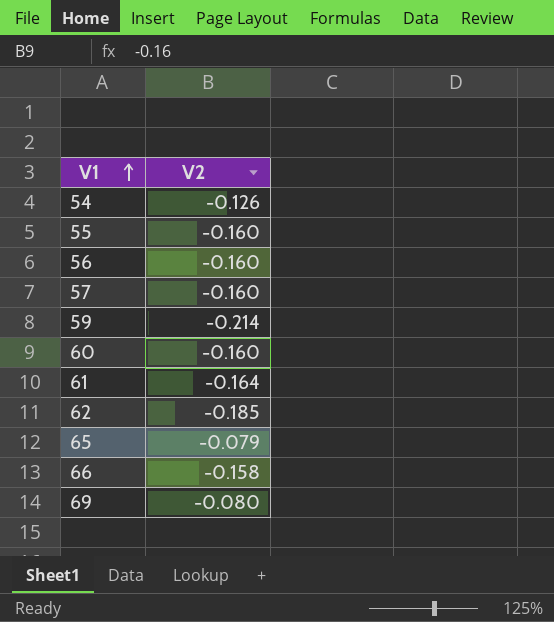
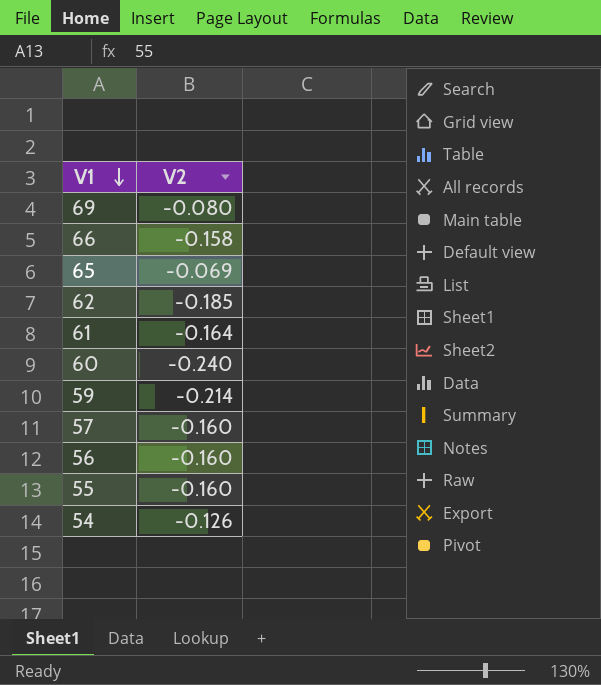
row order: V1 ascending -> V1 descending
65 | V2: -0.079 -> -0.069
60 | V2: -0.160 -> -0.240

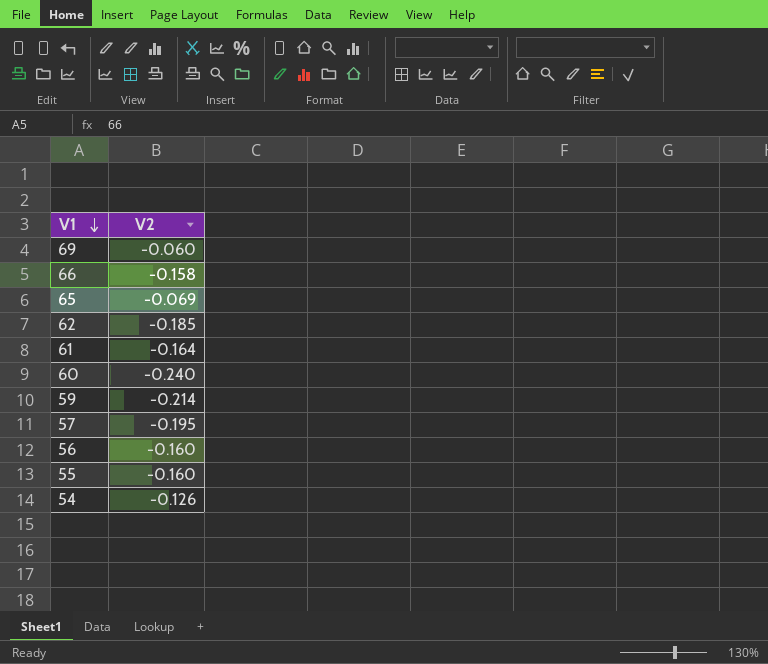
69 | V2: -0.080 -> -0.060
57 | V2: -0.160 -> -0.195

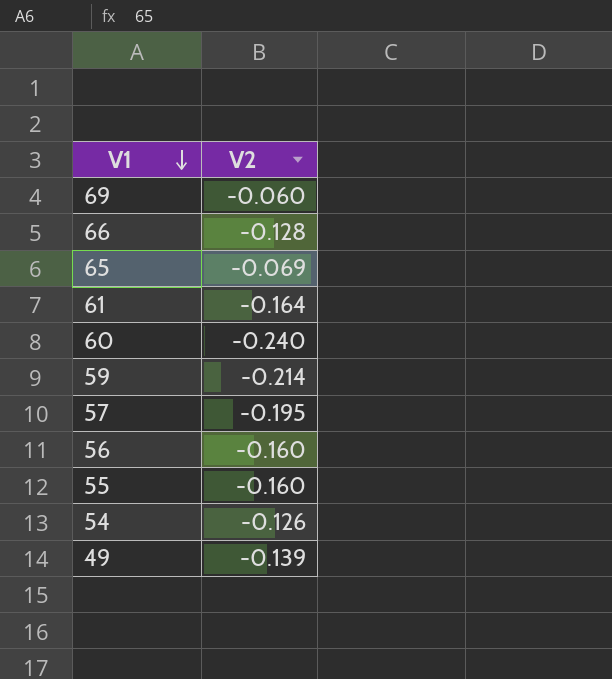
row 62: -0.185 -> none
66 | V2: -0.158 -> -0.128
row 49: none -> -0.139

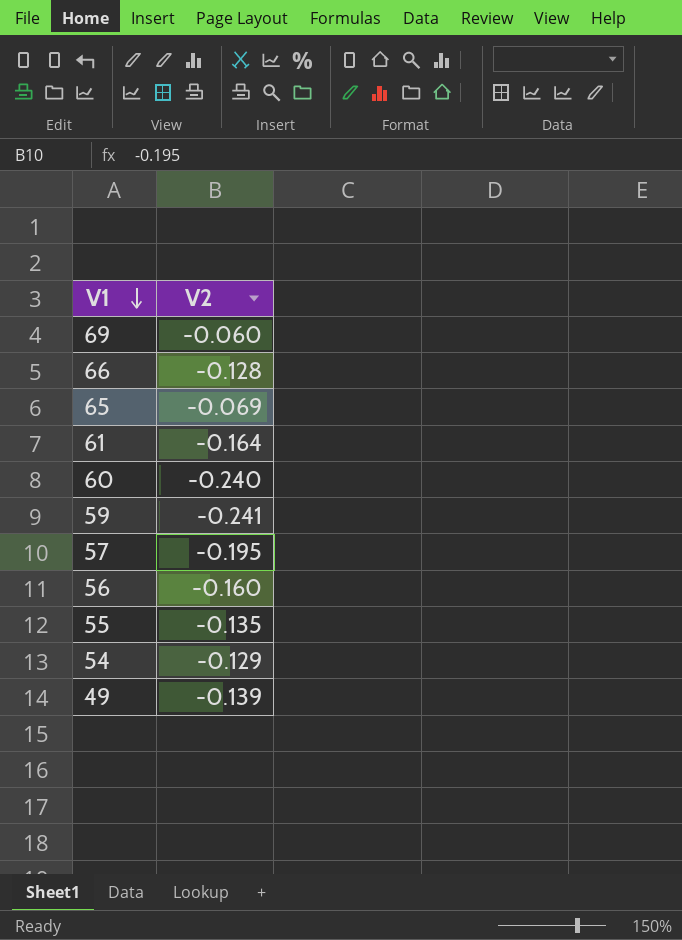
59 | V2: -0.214 -> -0.241
55 | V2: -0.160 -> -0.135
54 | V2: -0.126 -> -0.129

